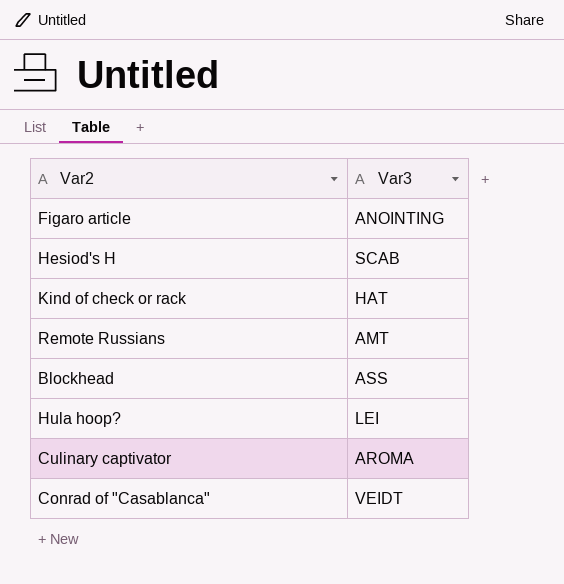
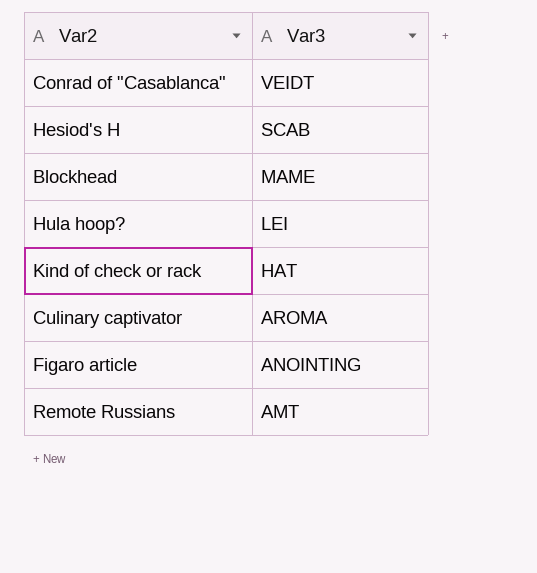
row order: none -> Var3 descending
Blockhead | Var3: ASS -> MAME

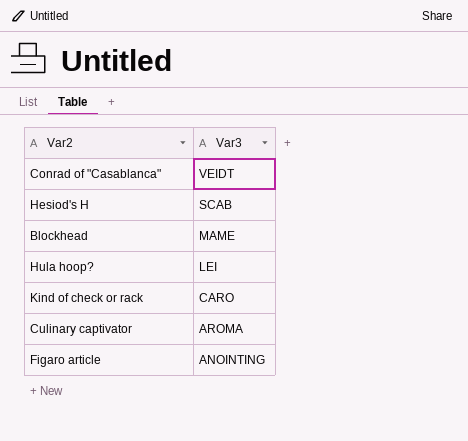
row Remote Russians: AMT -> none
Kind of check or rack | Var3: HAT -> CARO

